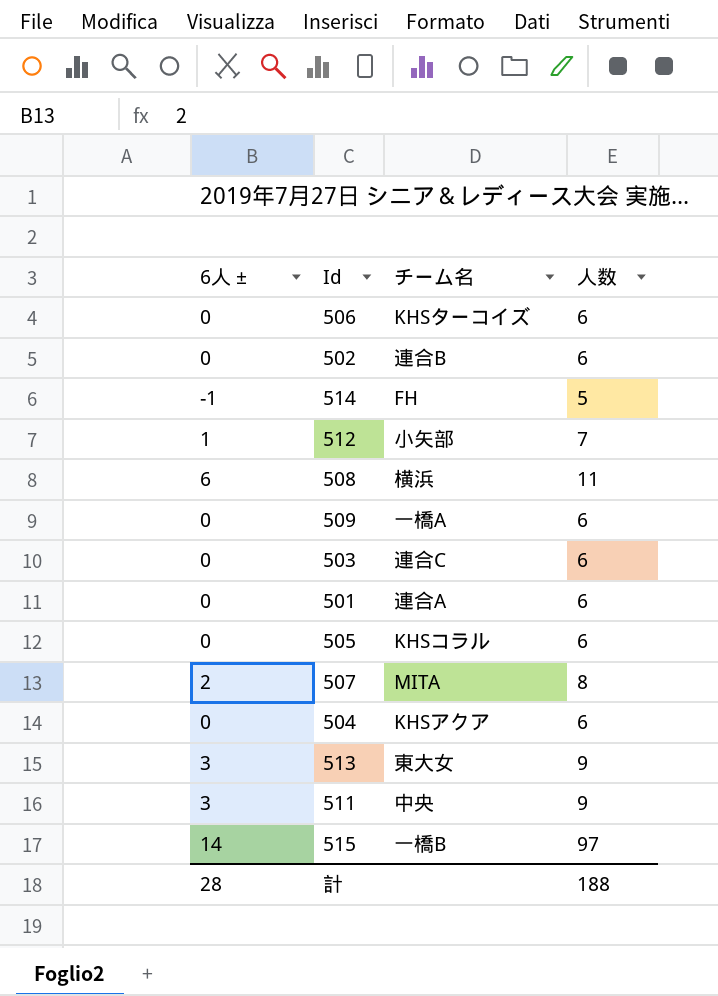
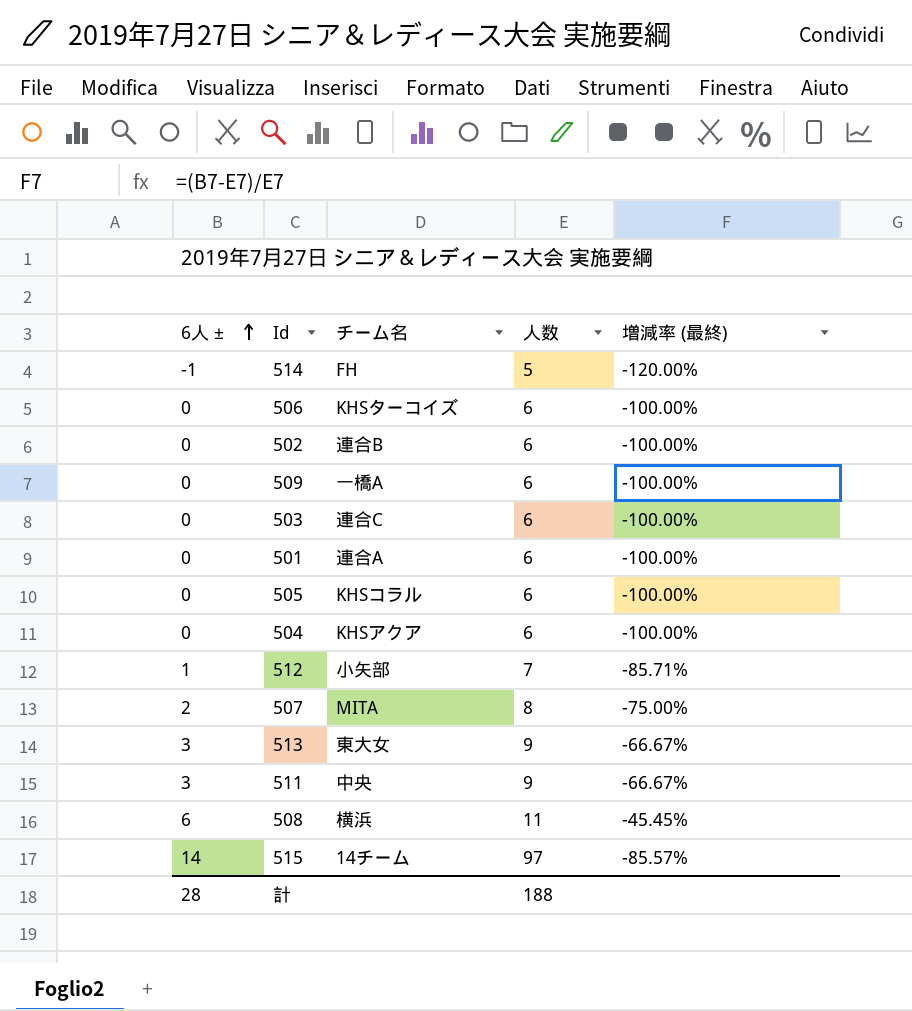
row order: none -> 6人 ± ascending
column 増減率 (最終) | formula: none -> ([6人 ±] - [人数]) / [人数]
515 | チーム名: 一橋B -> 14チーム

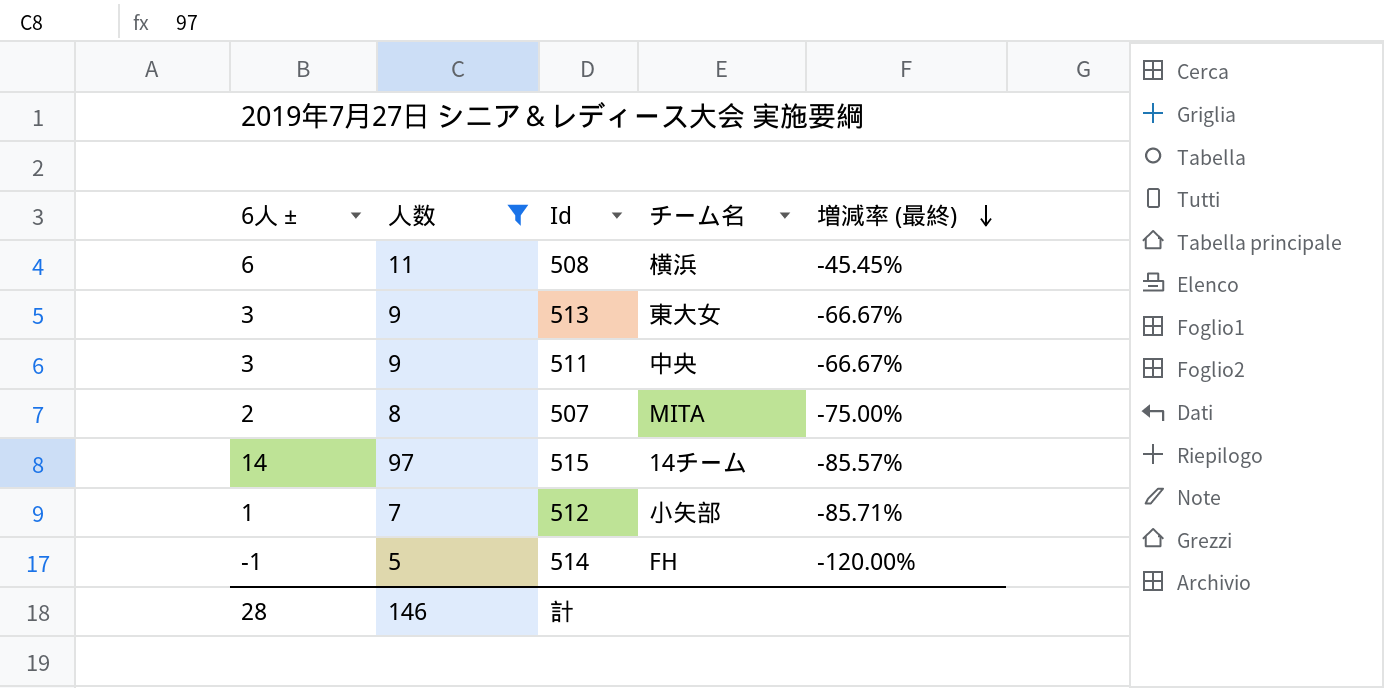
filter: none -> 人数 != 6
row order: 6人 ± ascending -> 増減率 (最終) descending
column 人数 | position: 4 -> 2
計 | 人数: 188 -> 146

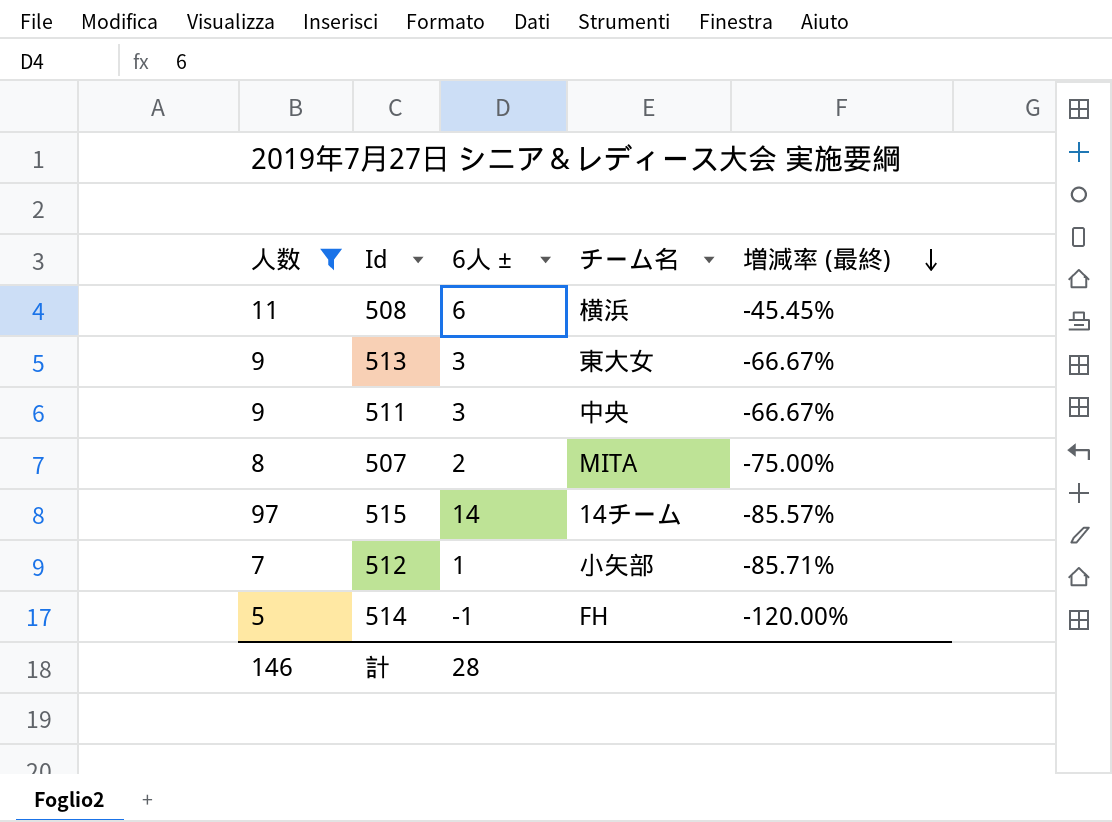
column 6人 ± | position: 1 -> 3

